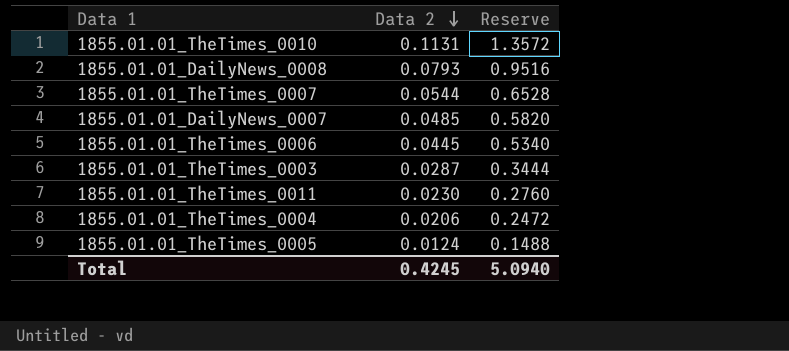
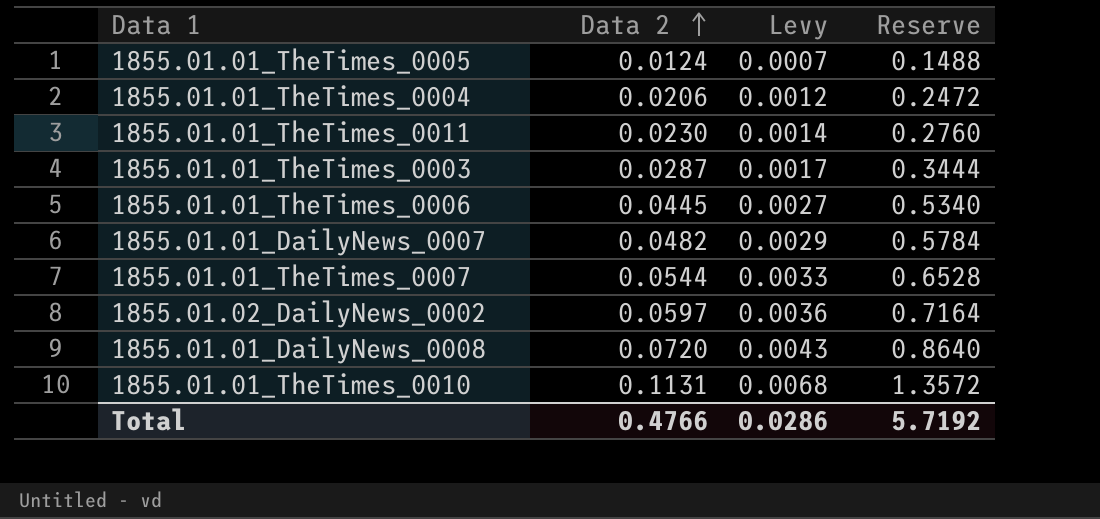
row order: Data 2 descending -> Data 2 ascending
column Levy | formula: none -> [Data 2] * 0.06
1855.01.01_DailyNews_0007 | Data 2: 0.0485 -> 0.0482
1855.01.01_DailyNews_0007 | Reserve: 0.5820 -> 0.5784
row 1855.01.02_DailyNews_0002: none -> 0.0597 | 0.0036 | 0.7164
1855.01.01_DailyNews_0008 | Data 2: 0.0793 -> 0.0720
1855.01.01_DailyNews_0008 | Reserve: 0.9516 -> 0.8640
Total | Data 2: 0.4245 -> 0.4766
Total | Reserve: 5.0940 -> 5.7192

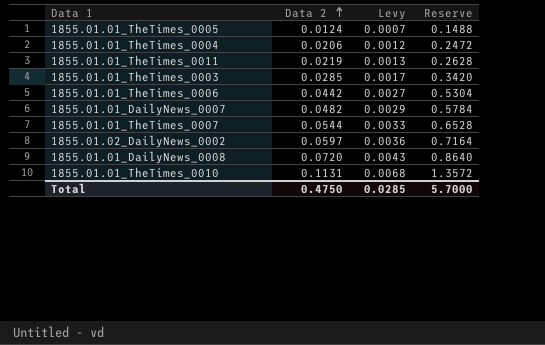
1855.01.01_TheTimes_0011 | Data 2: 0.0230 -> 0.0219
1855.01.01_TheTimes_0011 | Levy: 0.0014 -> 0.0013
1855.01.01_TheTimes_0011 | Reserve: 0.2760 -> 0.2628
1855.01.01_TheTimes_0003 | Data 2: 0.0287 -> 0.0285
1855.01.01_TheTimes_0003 | Reserve: 0.3444 -> 0.3420
1855.01.01_TheTimes_0006 | Data 2: 0.0445 -> 0.0442
1855.01.01_TheTimes_0006 | Reserve: 0.5340 -> 0.5304
Total | Data 2: 0.4766 -> 0.4750
Total | Levy: 0.0286 -> 0.0285
Total | Reserve: 5.7192 -> 5.7000

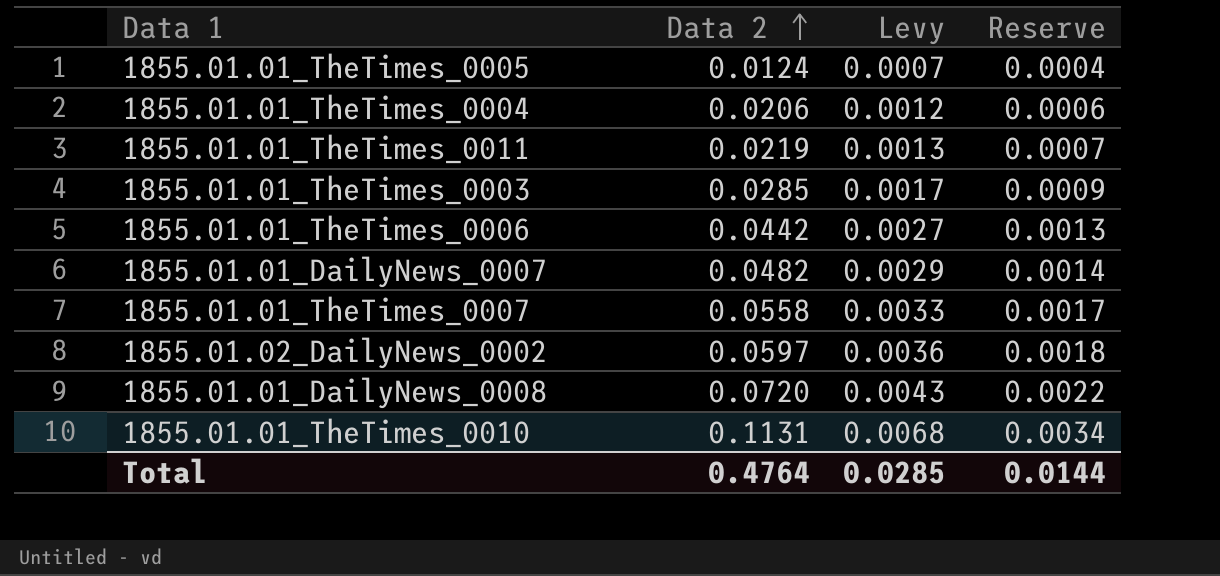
column Reserve | formula: [Data 2] * 12 -> [Data 2] * 0.03
1855.01.01_TheTimes_0007 | Data 2: 0.0544 -> 0.0558
Total | Data 2: 0.4750 -> 0.4764
Total | Reserve: 5.7000 -> 0.0144

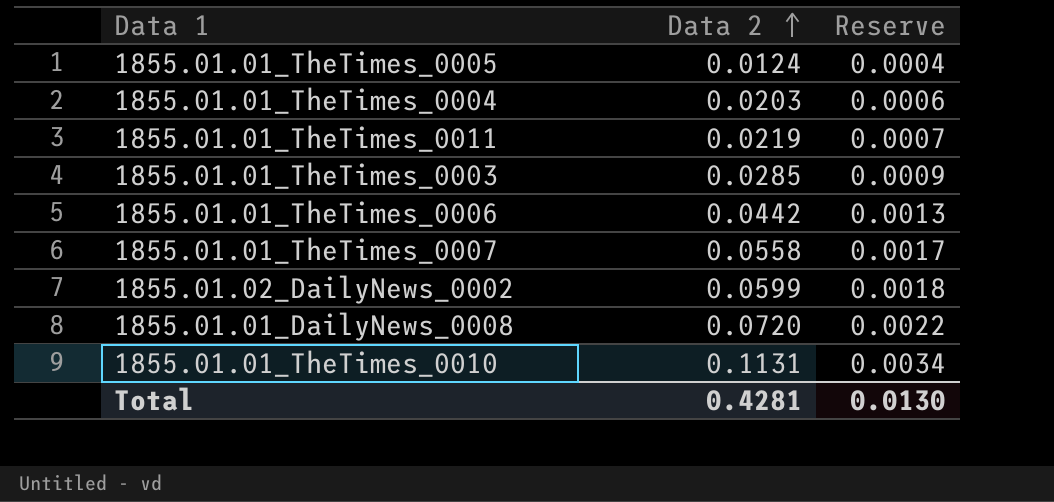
column Levy | formula: [Data 2] * 0.06 -> none
row 1855.01.01_DailyNews_0007: 0.0482 | 0.0029 | 0.0014 -> none
1855.01.01_TheTimes_0004 | Data 2: 0.0206 -> 0.0203
1855.01.02_DailyNews_0002 | Data 2: 0.0597 -> 0.0599
Total | Data 2: 0.4764 -> 0.4281
Total | Reserve: 0.0144 -> 0.0130

